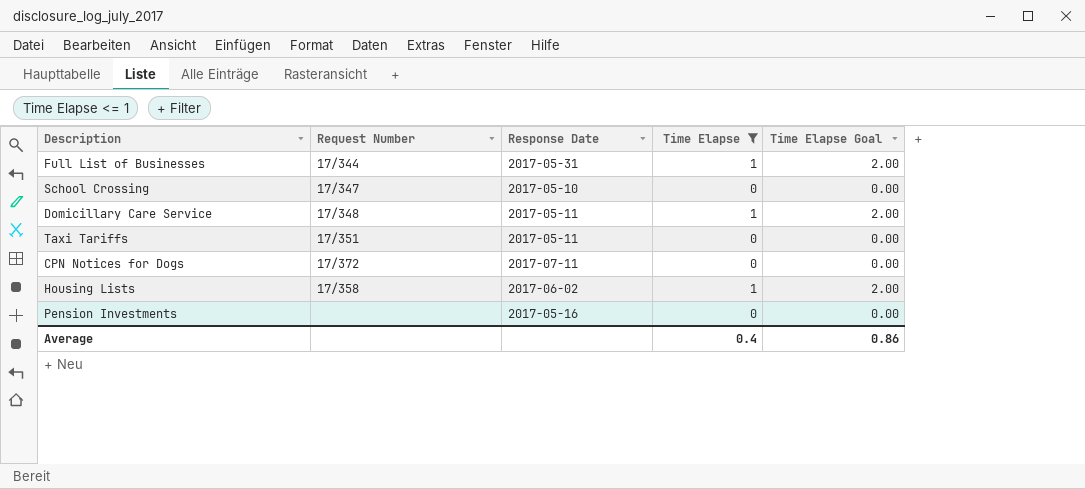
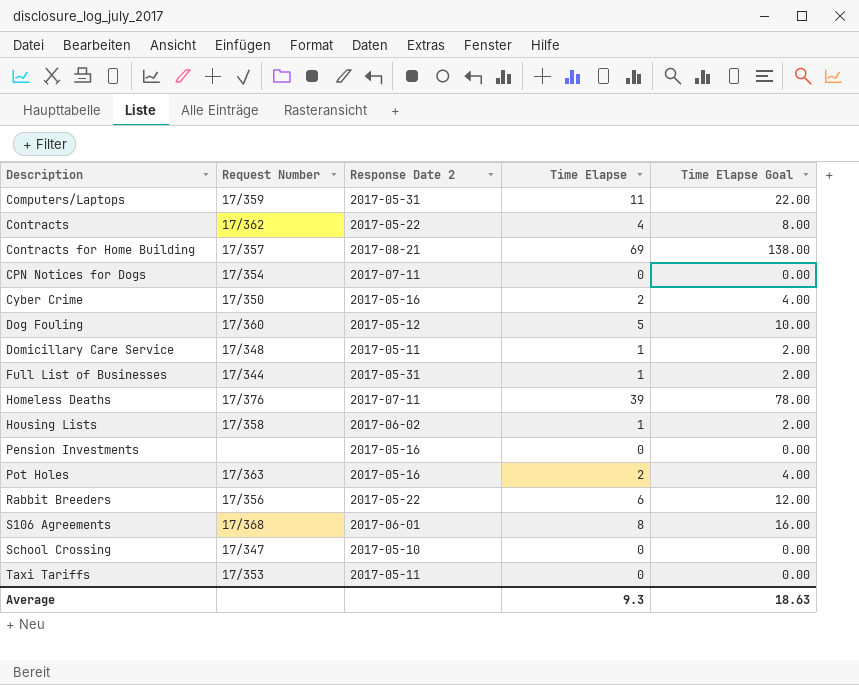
filter: Time Elapse <= 1 -> none
row order: none -> Description ascending
column name: Response Date -> Response Date 2
CPN Notices for Dogs | Request Number: 17/372 -> 17/354
Taxi Tariffs | Request Number: 17/351 -> 17/353
Average | Time Elapse: 0.4 -> 9.3
Average | Time Elapse Goal: 0.86 -> 18.63

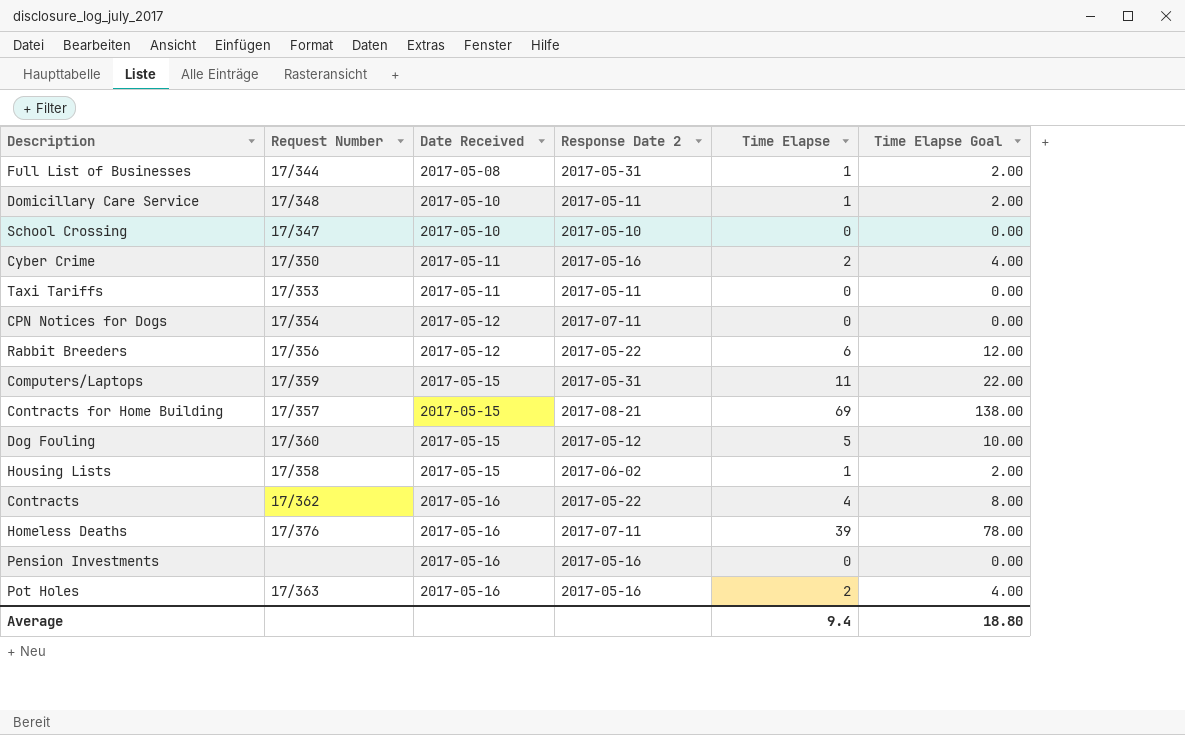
row order: Description ascending -> Date Received ascending
column Date Received | position: none -> 3
row S106 Agreements: 17/368 | 2017-06-01 | 8 | 16.00 -> none
Average | Time Elapse: 9.3 -> 9.4
Average | Time Elapse Goal: 18.63 -> 18.80

